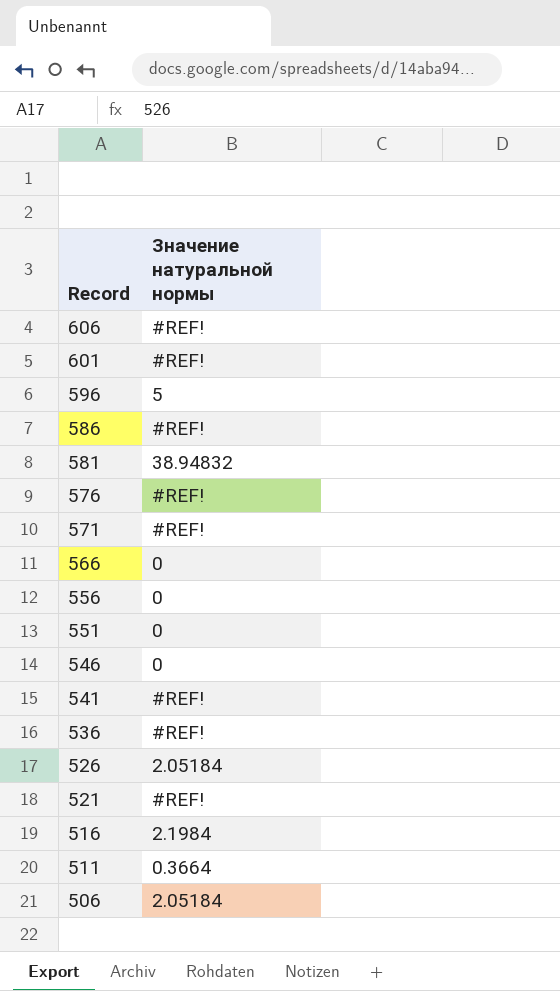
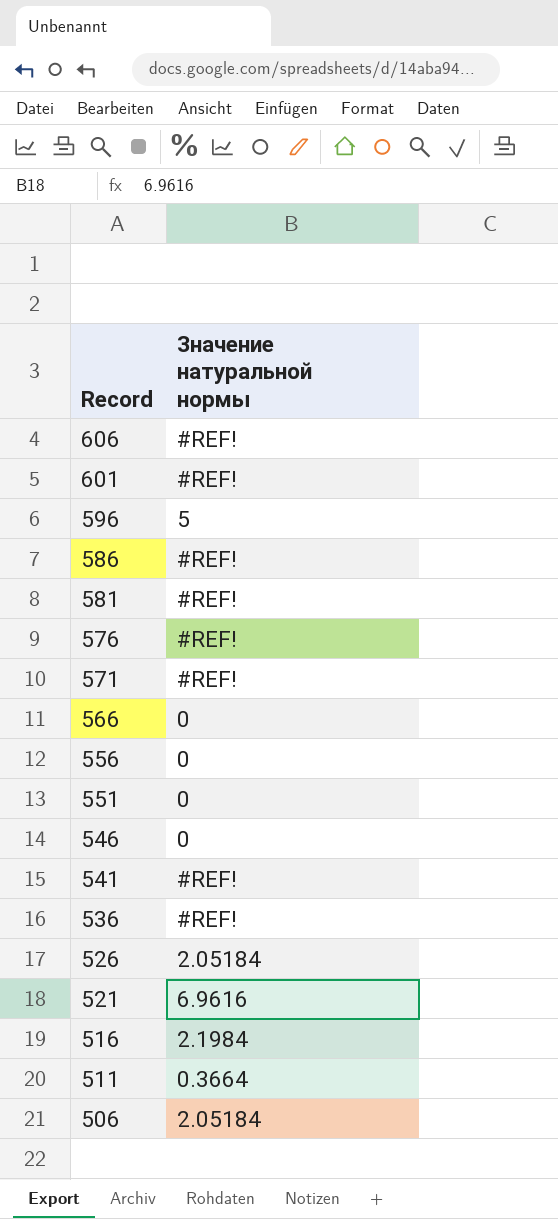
581 | Значение натуральной нормы: 38.94832 -> #REF!
521 | Значение натуральной нормы: #REF! -> 6.9616

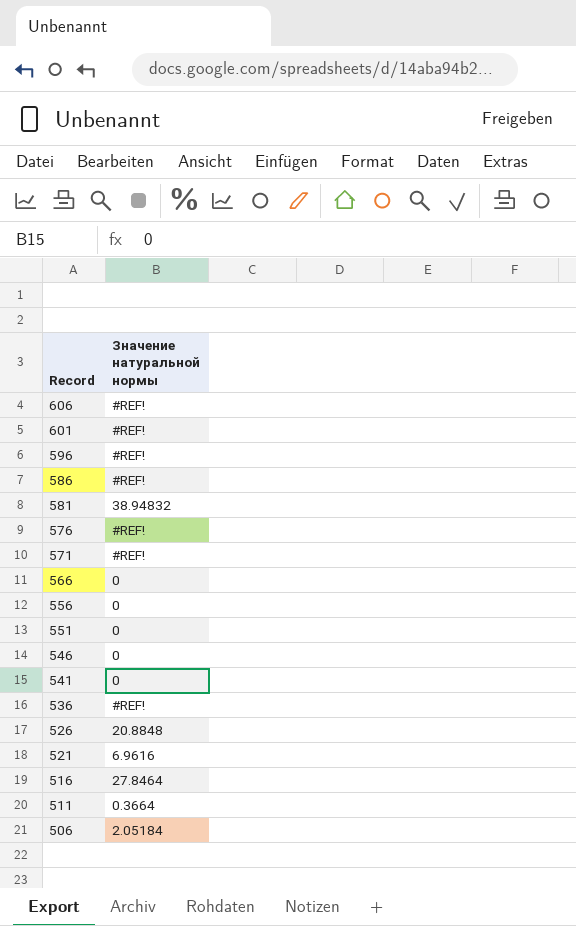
596 | Значение натуральной нормы: 5 -> #REF!
581 | Значение натуральной нормы: #REF! -> 38.94832
541 | Значение натуральной нормы: #REF! -> 0
526 | Значение натуральной нормы: 2.05184 -> 20.8848
516 | Значение натуральной нормы: 2.1984 -> 27.8464

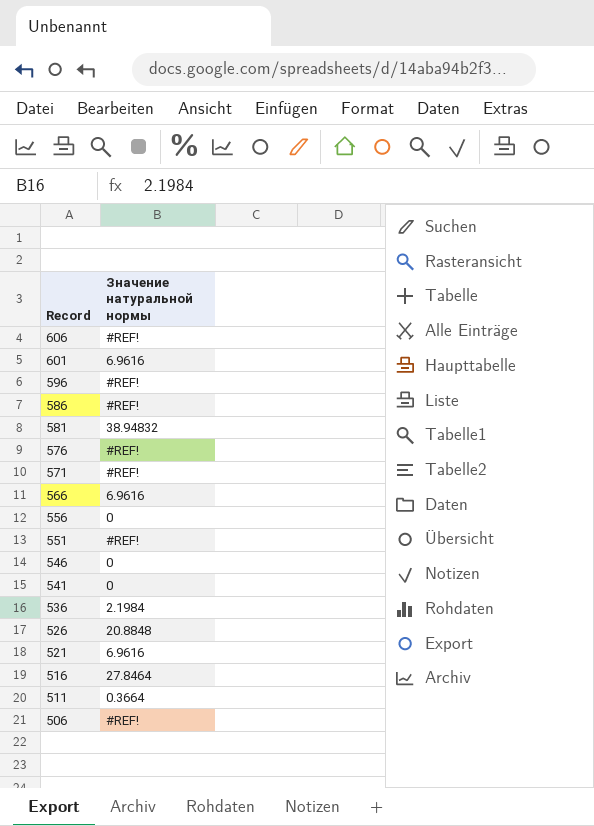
601 | Значение натуральной нормы: #REF! -> 6.9616
566 | Значение натуральной нормы: 0 -> 6.9616
551 | Значение натуральной нормы: 0 -> #REF!
536 | Значение натуральной нормы: #REF! -> 2.1984
506 | Значение натуральной нормы: 2.05184 -> #REF!

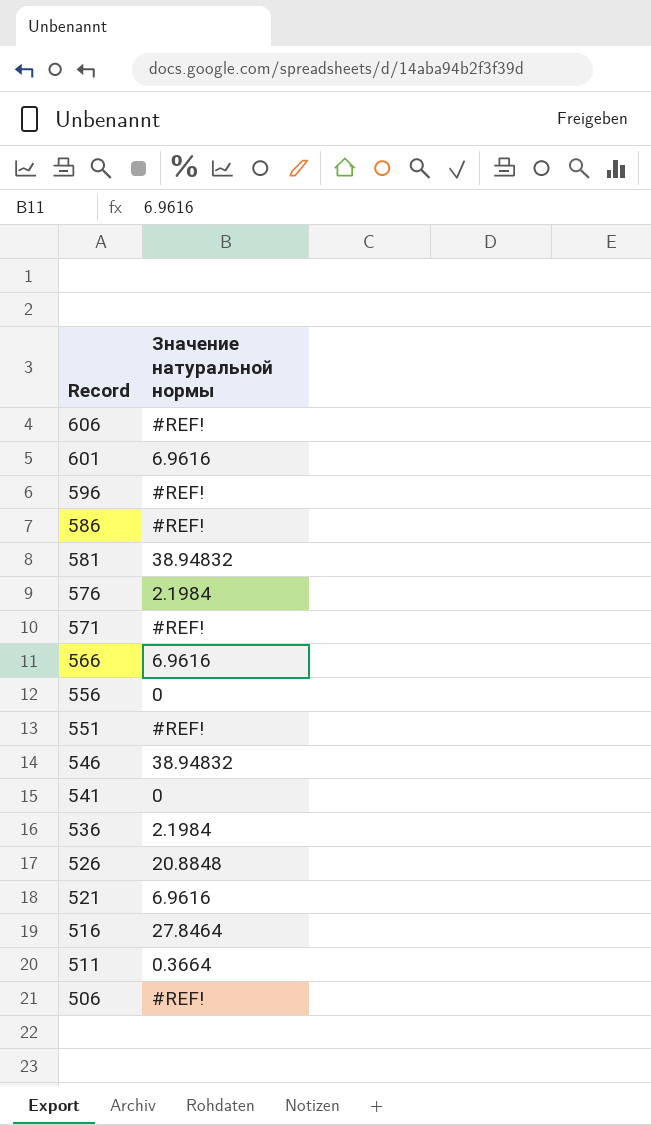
576 | Значение натуральной нормы: #REF! -> 2.1984
546 | Значение натуральной нормы: 0 -> 38.94832

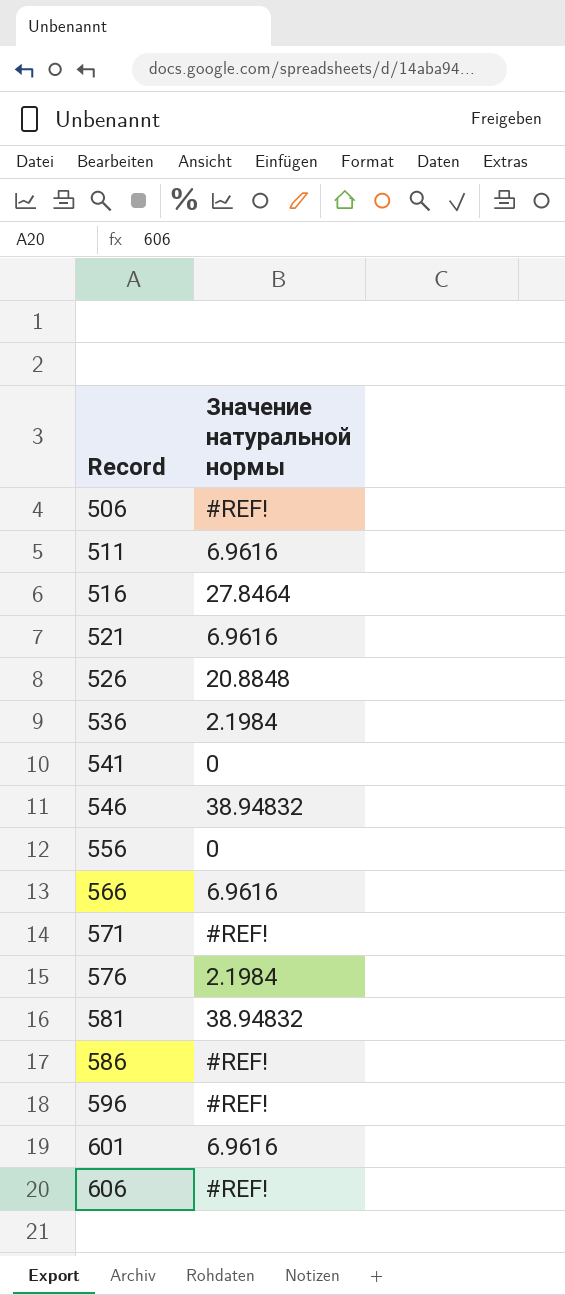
row order: Record descending -> Record ascending
row 551: #REF! -> none
511 | Значение натуральной нормы: 0.3664 -> 6.9616

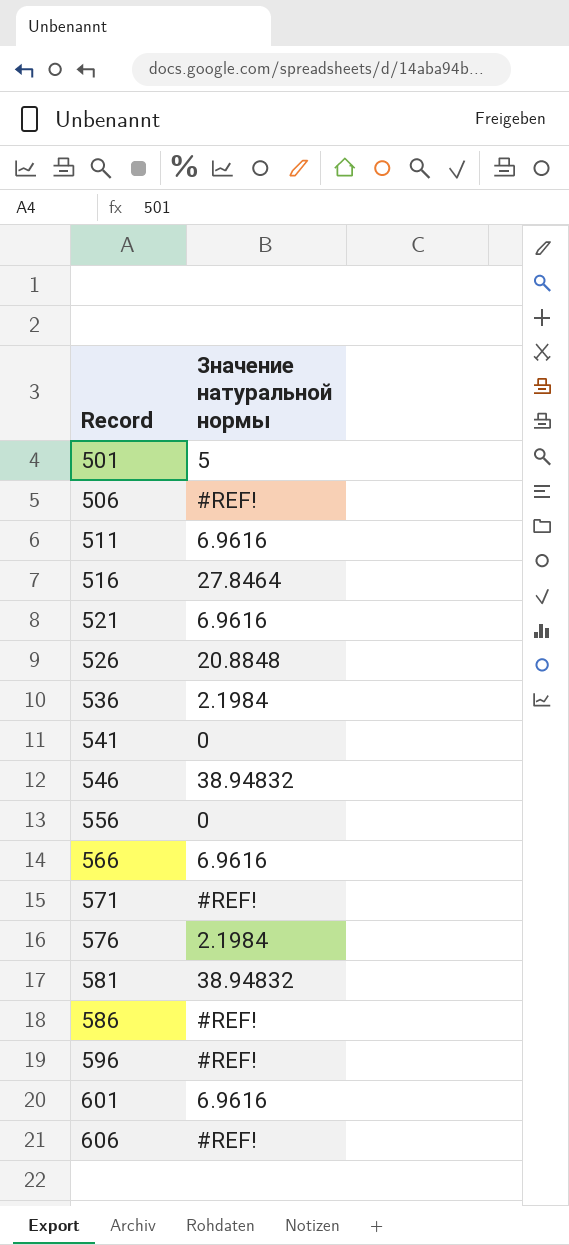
row 501: none -> 5

